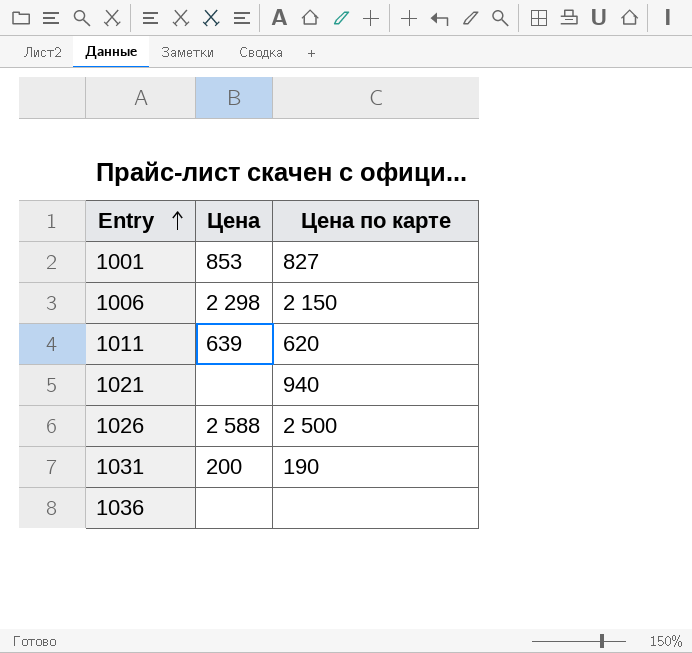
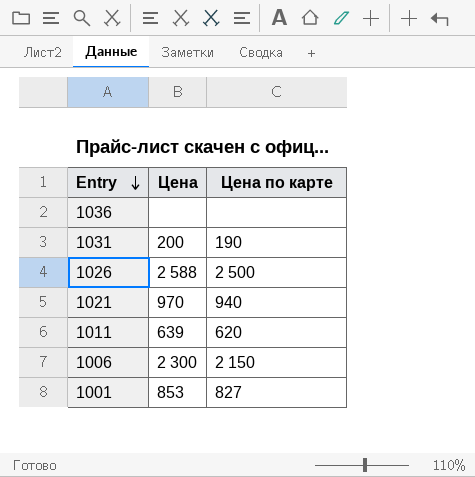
row order: Entry ascending -> Entry descending
1021 | Цена: none -> 970
1006 | Цена: 2 298 -> 2 300

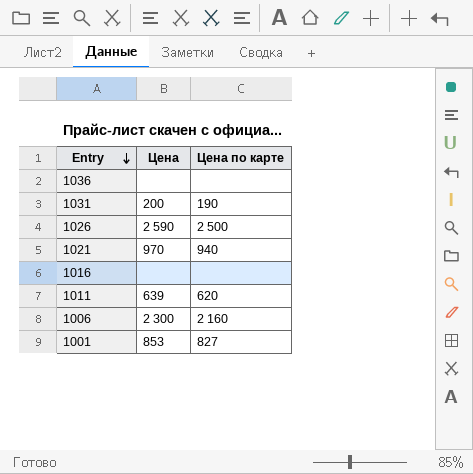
1026 | Цена: 2 588 -> 2 590
row 1016: none -> none | none
1006 | Цена по карте: 2 150 -> 2 160

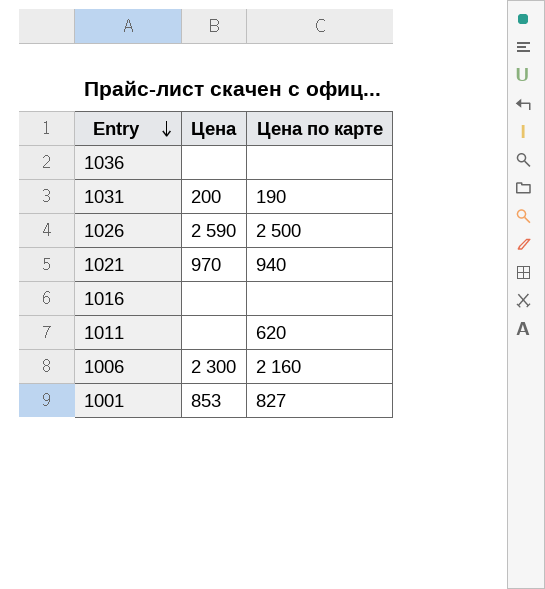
1011 | Цена: 639 -> none

